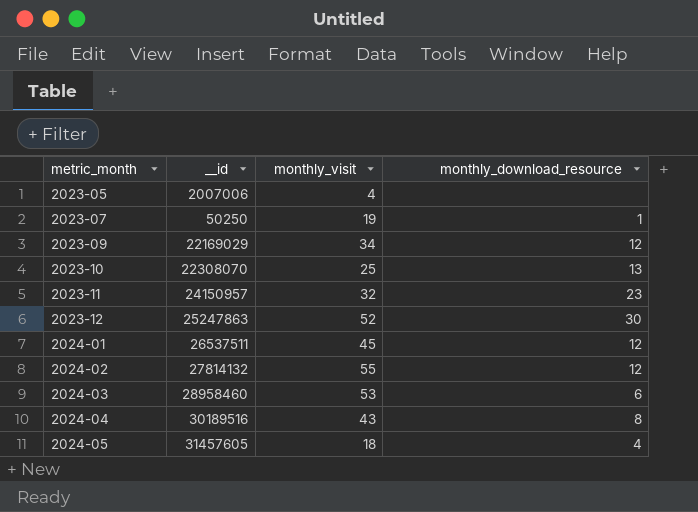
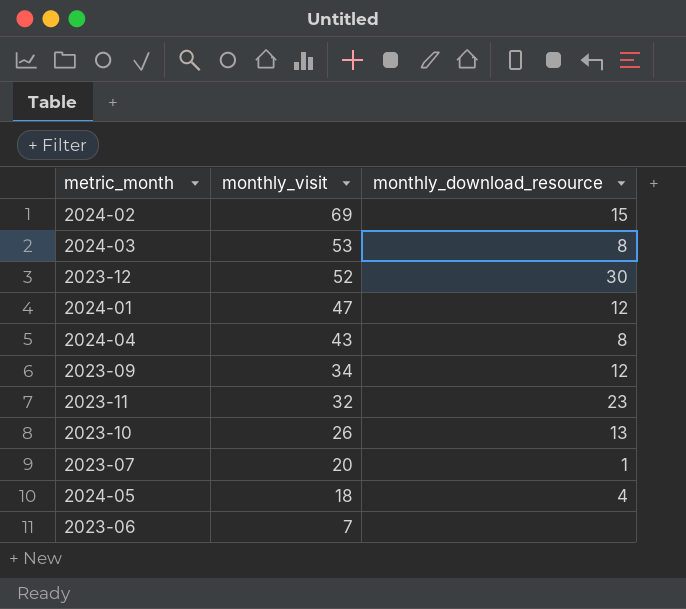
row order: metric_month ascending -> monthly_visit descending
column __id | position: 2 -> none
row 2023-05: 2007006 | 4 | none -> none
2024-02 | monthly_visit: 55 -> 69
2024-02 | monthly_download_resource: 12 -> 15
2024-03 | monthly_download_resource: 6 -> 8
2024-01 | monthly_visit: 45 -> 47
2023-10 | monthly_visit: 25 -> 26
2023-07 | monthly_visit: 19 -> 20
row 2023-06: none -> 7 | none

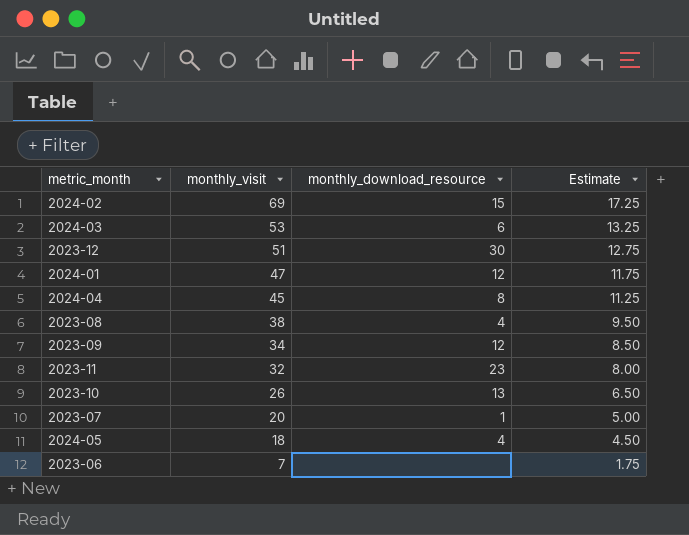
column Estimate | formula: none -> [monthly_visit] * 0.25
2024-03 | monthly_download_resource: 8 -> 6
2023-12 | monthly_visit: 52 -> 51
2024-04 | monthly_visit: 43 -> 45
row 2023-08: none -> 38 | 4 | 9.50

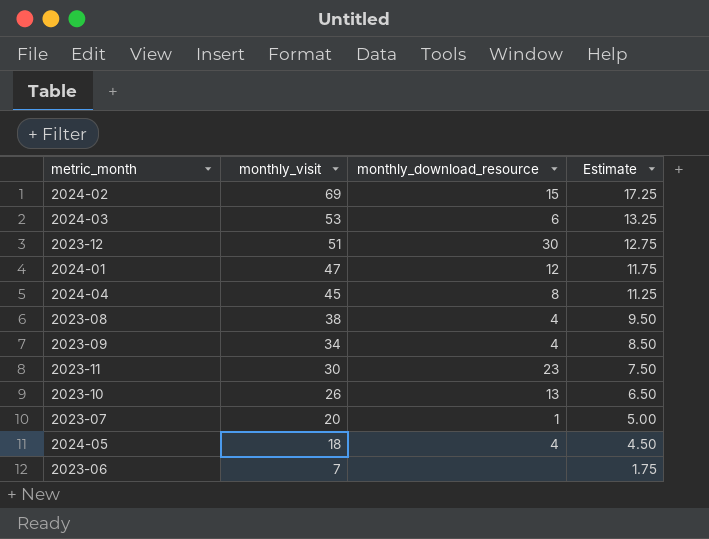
2023-09 | monthly_download_resource: 12 -> 4
2023-11 | monthly_visit: 32 -> 30
2023-11 | Estimate: 8.00 -> 7.50

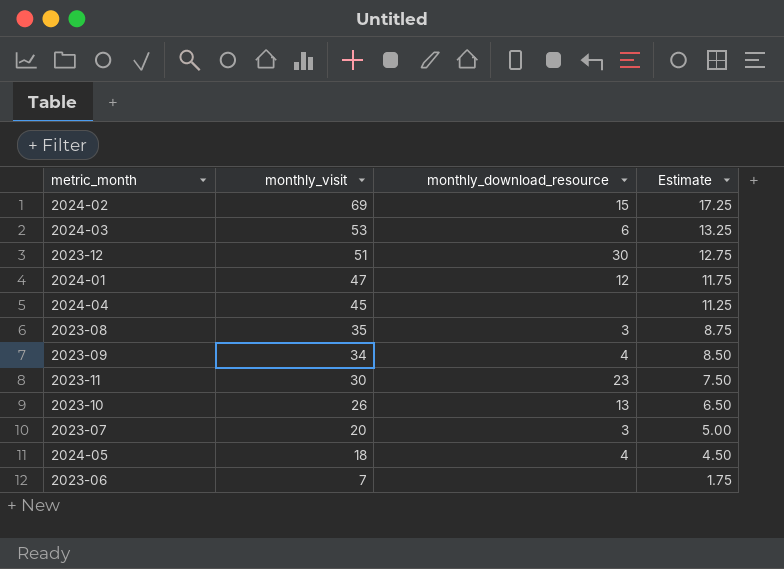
2024-04 | monthly_download_resource: 8 -> none
2023-08 | monthly_visit: 38 -> 35
2023-08 | monthly_download_resource: 4 -> 3
2023-08 | Estimate: 9.50 -> 8.75
2023-07 | monthly_download_resource: 1 -> 3

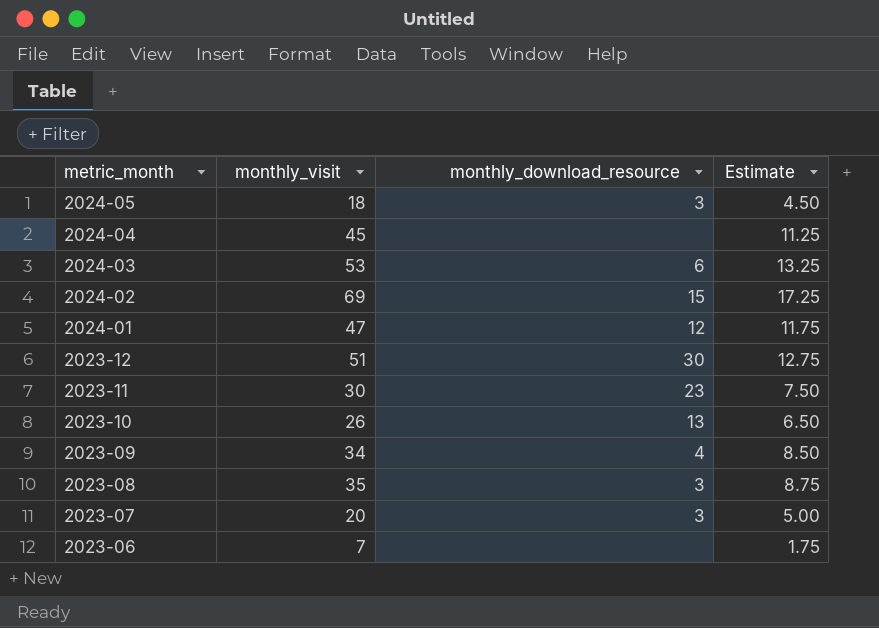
row order: monthly_visit descending -> metric_month descending
2024-05 | monthly_download_resource: 4 -> 3

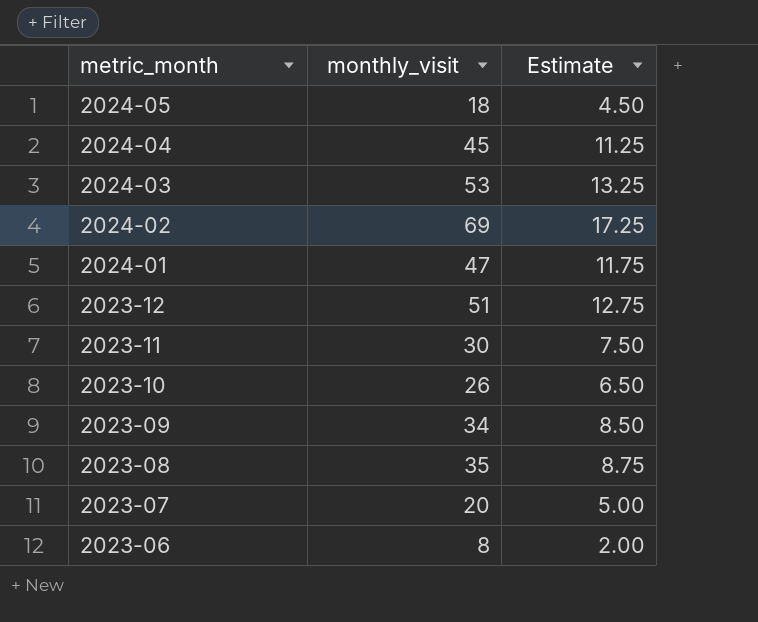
column monthly_download_resource | position: 3 -> none
2023-06 | monthly_visit: 7 -> 8
2023-06 | Estimate: 1.75 -> 2.00

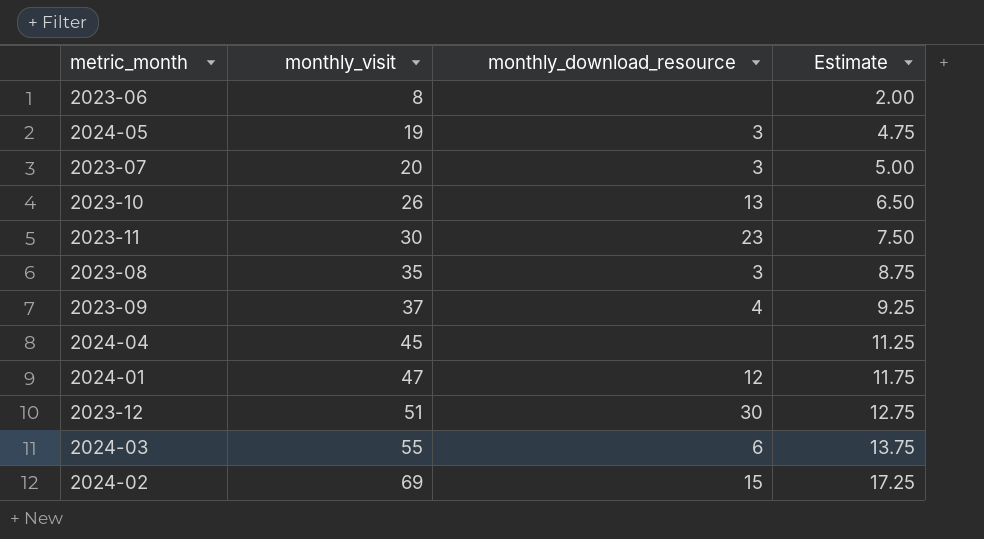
row order: metric_month descending -> monthly_visit ascending
column monthly_download_resource | position: none -> 3
2024-05 | monthly_visit: 18 -> 19
2024-05 | Estimate: 4.50 -> 4.75
2023-09 | monthly_visit: 34 -> 37
2023-09 | Estimate: 8.50 -> 9.25
2024-03 | monthly_visit: 53 -> 55
2024-03 | Estimate: 13.25 -> 13.75

